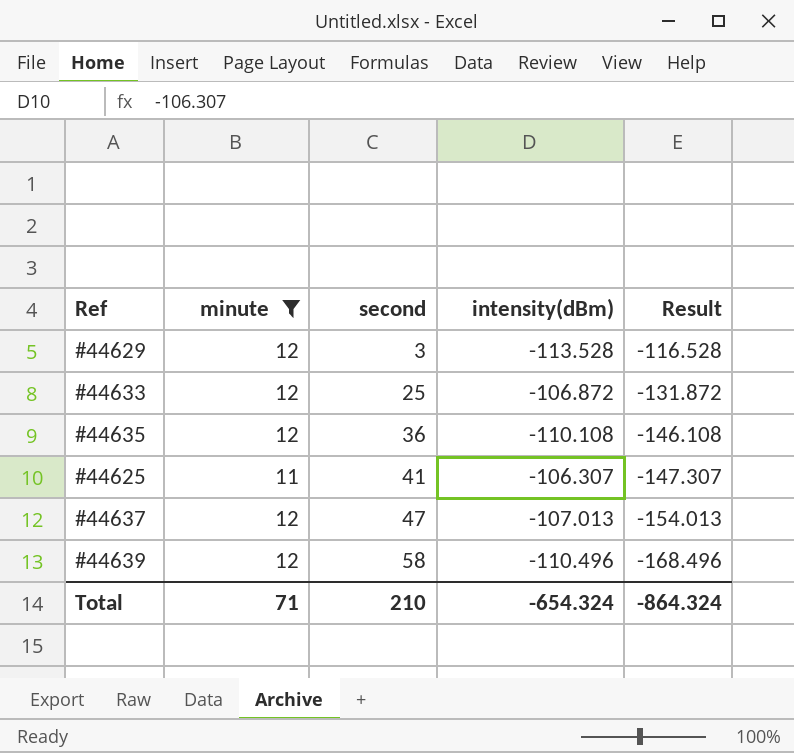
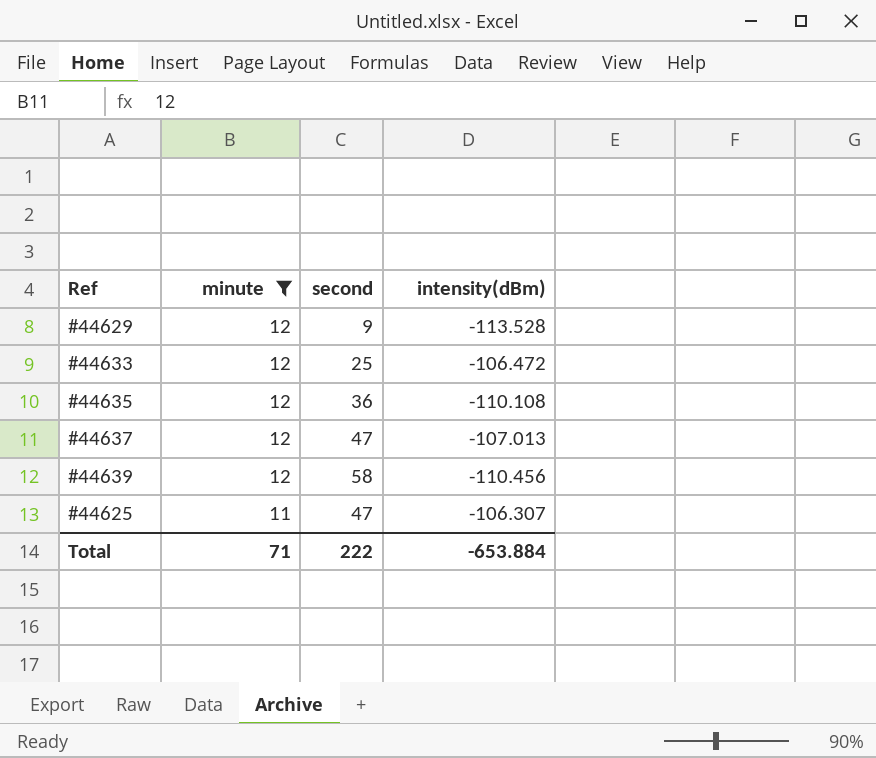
row order: second ascending -> minute descending
column Result | formula: [intensity(dBm)] - [second] -> none
#44629 | second: 3 -> 9
#44633 | intensity(dBm): -106.872 -> -106.472
#44639 | intensity(dBm): -110.496 -> -110.456
#44625 | second: 41 -> 47
Total | second: 210 -> 222
Total | intensity(dBm): -654.324 -> -653.884

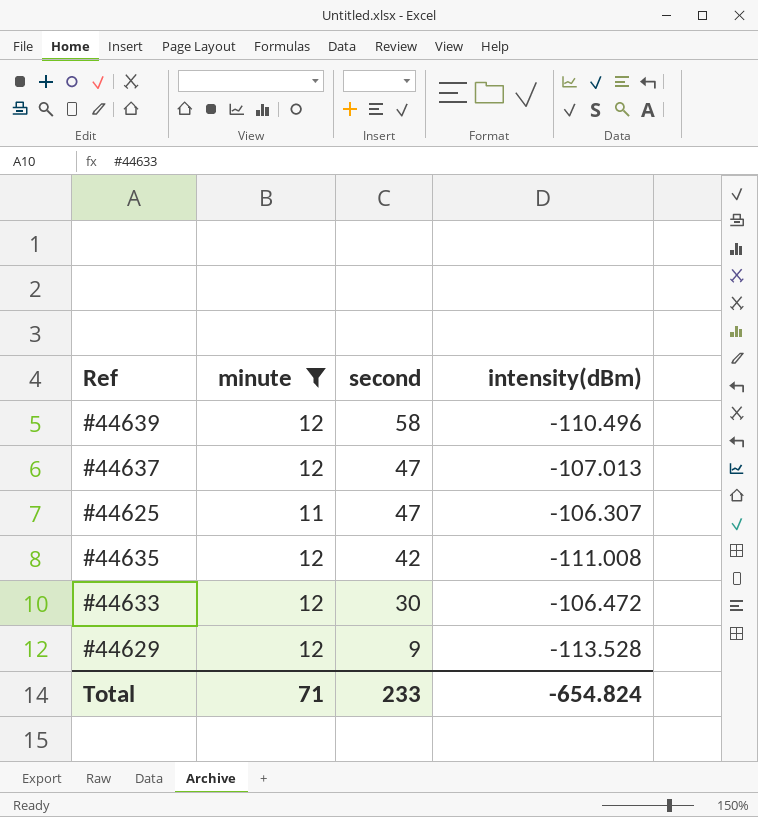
row order: minute descending -> second descending
#44639 | intensity(dBm): -110.456 -> -110.496
#44635 | second: 36 -> 42
#44635 | intensity(dBm): -110.108 -> -111.008
#44633 | second: 25 -> 30
Total | second: 222 -> 233
Total | intensity(dBm): -653.884 -> -654.824

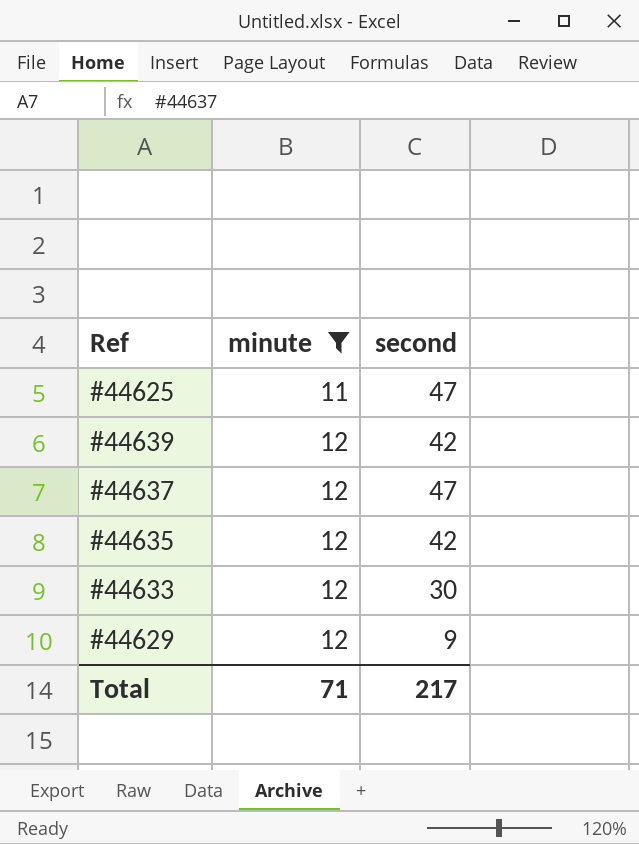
row order: second descending -> minute ascending
column intensity(dBm) | position: 4 -> none
#44639 | second: 58 -> 42
Total | second: 233 -> 217

